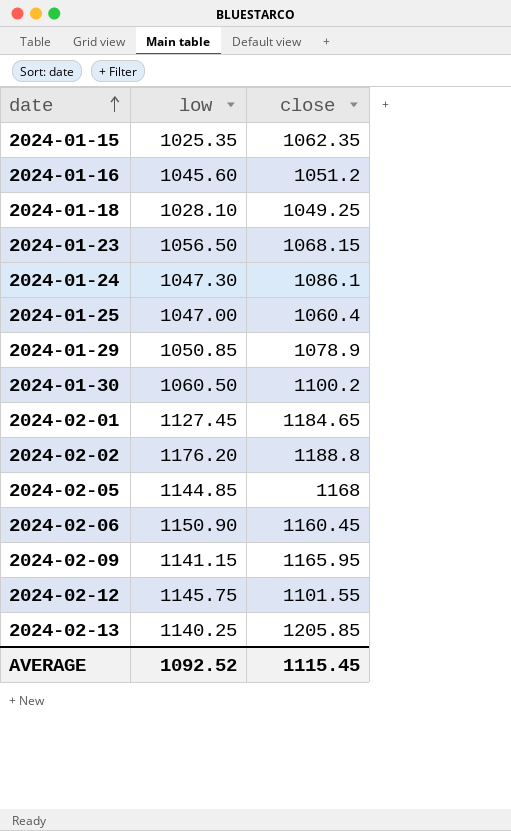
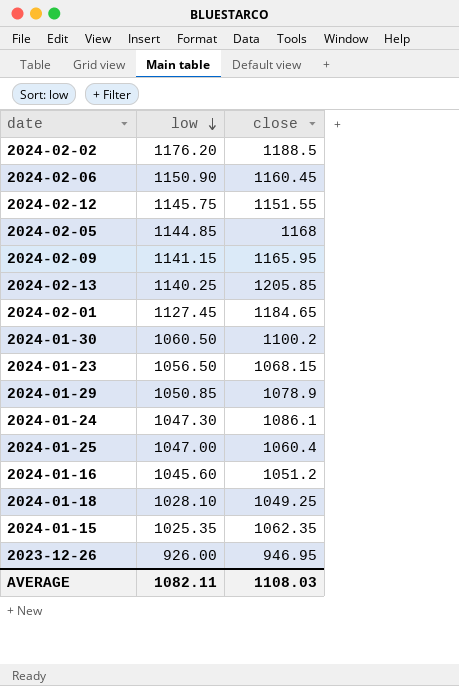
row order: date ascending -> low descending
2024-02-02 | close: 1188.8 -> 1188.5
2024-02-12 | close: 1101.55 -> 1151.55
row 2023-12-26: none -> 926.00 | 946.95
AVERAGE | low: 1092.52 -> 1082.11
AVERAGE | close: 1115.45 -> 1108.03

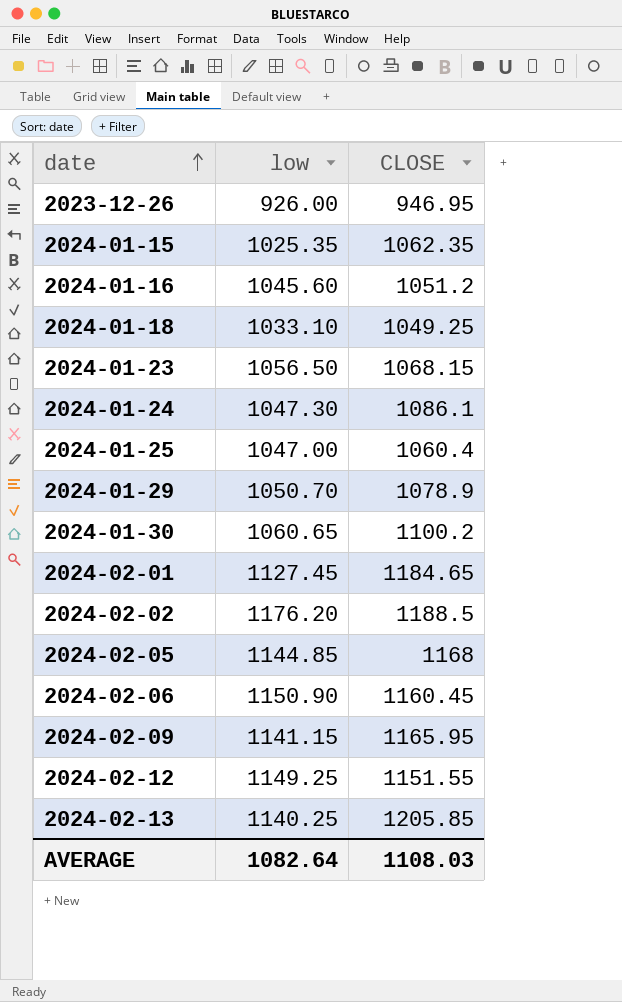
row order: low descending -> date ascending
column name: close -> CLOSE
2024-01-18 | low: 1028.10 -> 1033.10
2024-01-29 | low: 1050.85 -> 1050.70
2024-01-30 | low: 1060.50 -> 1060.65
2024-02-12 | low: 1145.75 -> 1149.25
AVERAGE | low: 1082.11 -> 1082.64

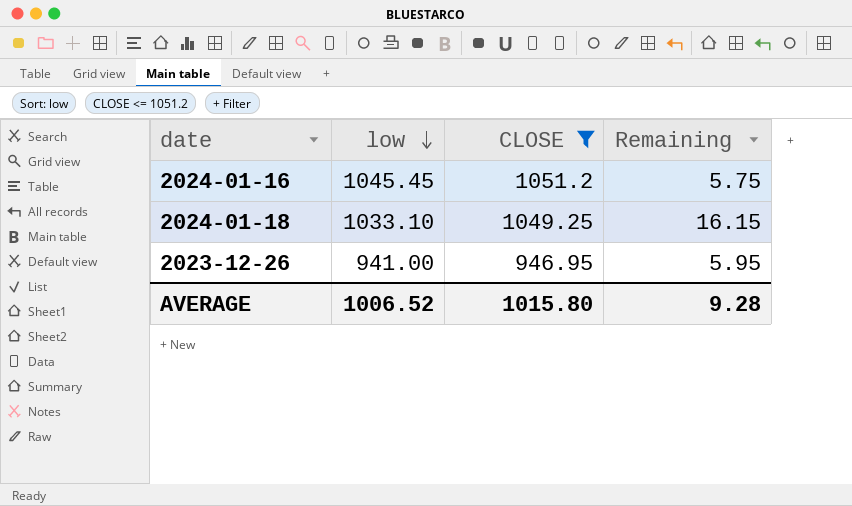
filter: none -> CLOSE <= 1051.2
row order: date ascending -> low descending
column Remaining | formula: none -> [CLOSE] - [low]
2024-01-16 | low: 1045.60 -> 1045.45
2023-12-26 | low: 926.00 -> 941.00
AVERAGE | low: 1082.64 -> 1006.52
AVERAGE | CLOSE: 1108.03 -> 1015.80

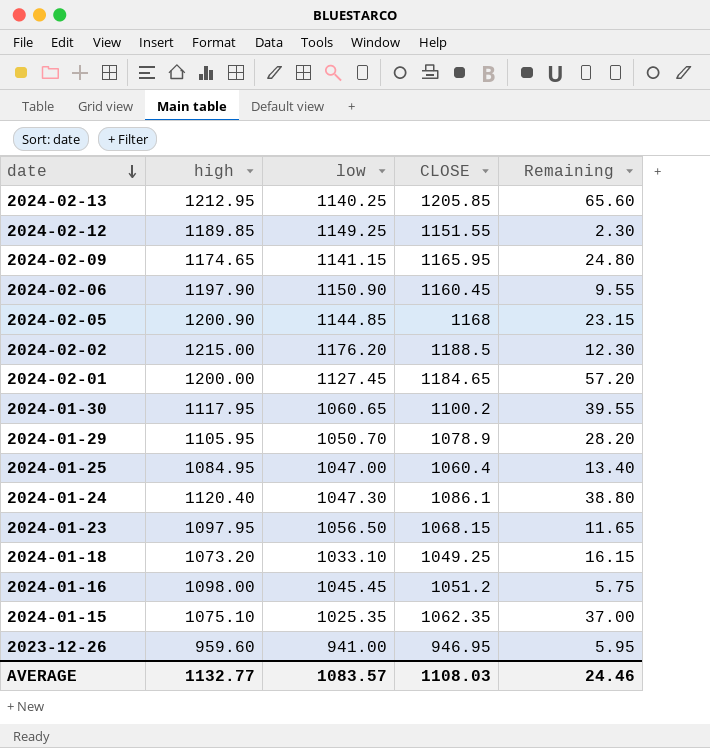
filter: CLOSE <= 1051.2 -> none
row order: low descending -> date descending
column high | position: none -> 2
AVERAGE | low: 1006.52 -> 1083.57
AVERAGE | CLOSE: 1015.80 -> 1108.03
AVERAGE | Remaining: 9.28 -> 24.46

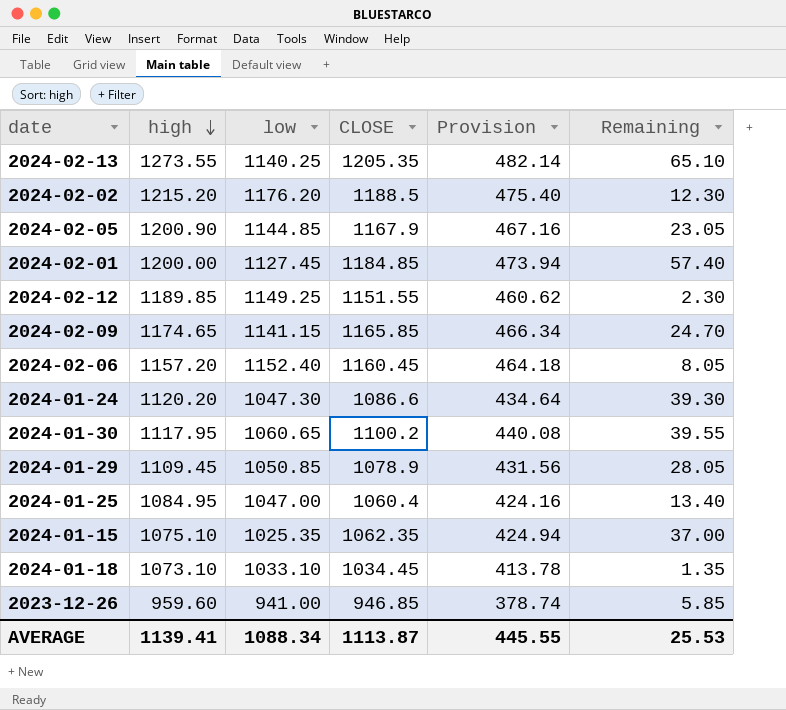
row order: date descending -> high descending
column Provision | formula: none -> [CLOSE] * 0.4
row 2024-01-23: 1097.95 | 1056.50 | 1068.15 | 11.65 -> none
row 2024-01-16: 1098.00 | 1045.45 | 1051.2 | 5.75 -> none
2024-02-13 | high: 1212.95 -> 1273.55
2024-02-13 | CLOSE: 1205.85 -> 1205.35
2024-02-13 | Remaining: 65.60 -> 65.10
2024-02-02 | high: 1215.00 -> 1215.20
2024-02-05 | CLOSE: 1168 -> 1167.9
2024-02-05 | Remaining: 23.15 -> 23.05
2024-02-01 | CLOSE: 1184.65 -> 1184.85
2024-02-01 | Remaining: 57.20 -> 57.40
2024-02-09 | CLOSE: 1165.95 -> 1165.85
2024-02-09 | Remaining: 24.80 -> 24.70
2024-02-06 | high: 1197.90 -> 1157.20
2024-02-06 | low: 1150.90 -> 1152.40
2024-02-06 | Remaining: 9.55 -> 8.05
2024-01-24 | high: 1120.40 -> 1120.20
2024-01-24 | CLOSE: 1086.1 -> 1086.6
2024-01-24 | Remaining: 38.80 -> 39.30
2024-01-29 | high: 1105.95 -> 1109.45
2024-01-29 | low: 1050.70 -> 1050.85
2024-01-29 | Remaining: 28.20 -> 28.05
2024-01-18 | high: 1073.20 -> 1073.10
2024-01-18 | CLOSE: 1049.25 -> 1034.45
2024-01-18 | Remaining: 16.15 -> 1.35
2023-12-26 | CLOSE: 946.95 -> 946.85
2023-12-26 | Remaining: 5.95 -> 5.85
AVERAGE | high: 1132.77 -> 1139.41
AVERAGE | low: 1083.57 -> 1088.34
AVERAGE | CLOSE: 1108.03 -> 1113.87
AVERAGE | Remaining: 24.46 -> 25.53

